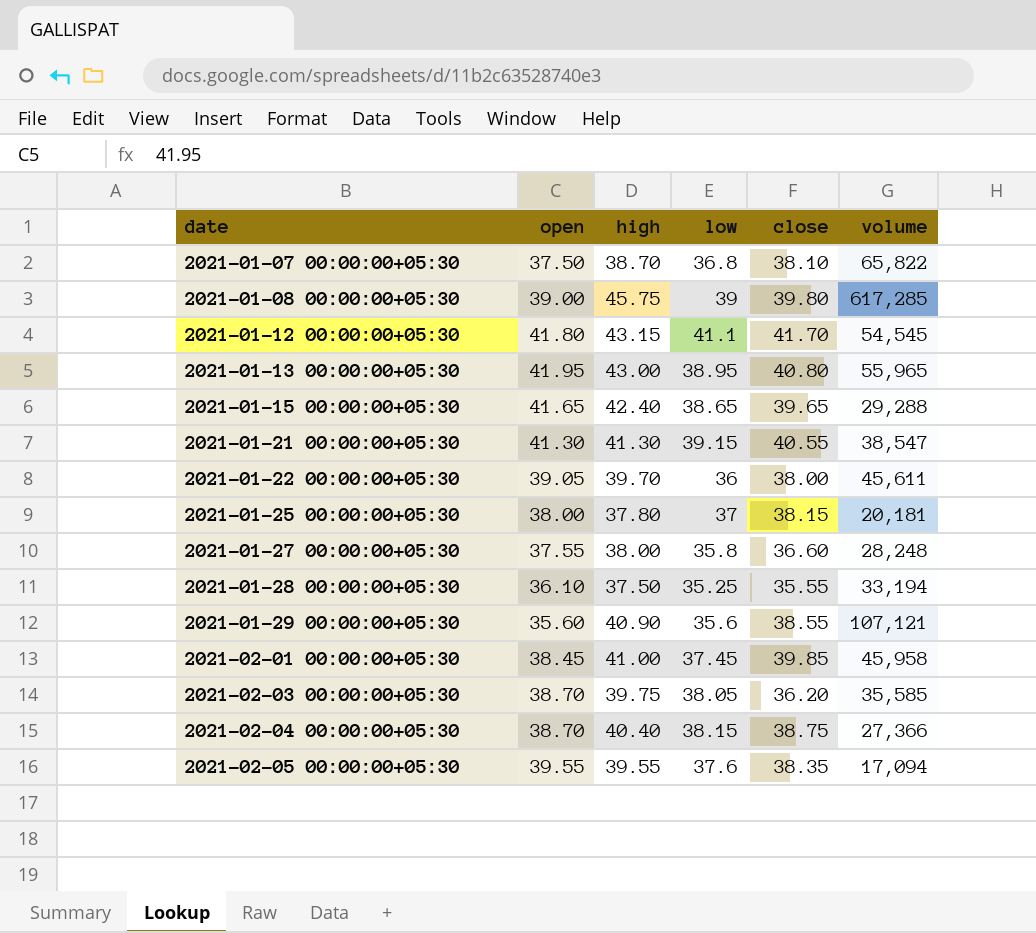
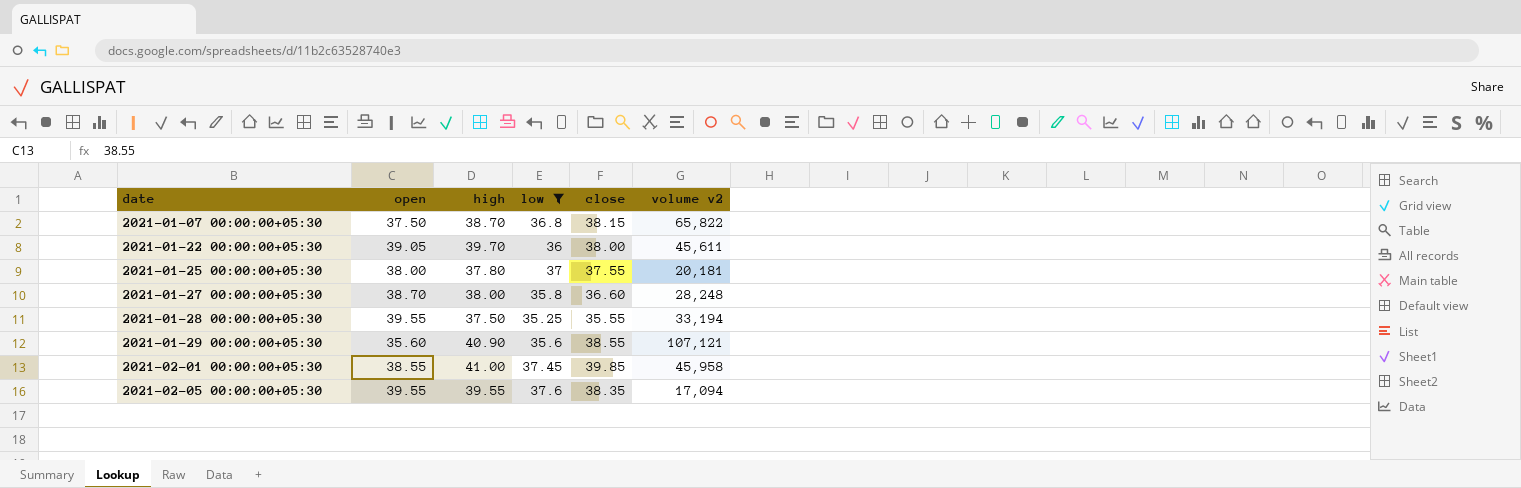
filter: none -> low <= 37.6
column name: volume -> volume v2
2021-01-07 00:00:00+05:30 | close: 38.10 -> 38.15
2021-01-25 00:00:00+05:30 | close: 38.15 -> 37.55
2021-01-27 00:00:00+05:30 | open: 37.55 -> 38.70
2021-01-28 00:00:00+05:30 | open: 36.10 -> 39.55
2021-02-01 00:00:00+05:30 | open: 38.45 -> 38.55

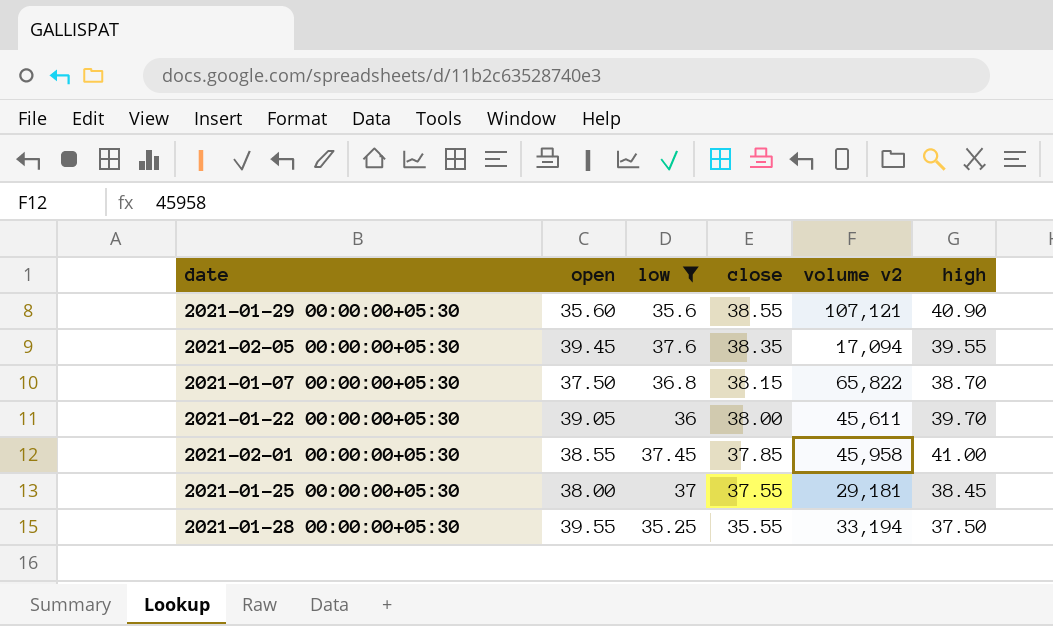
row order: date ascending -> close descending
column high | position: 3 -> 6
row 2021-01-27 00:00:00+05:30: 38.70 | 38.00 | 35.8 | 36.60 | 28,248 -> none
2021-02-05 00:00:00+05:30 | open: 39.55 -> 39.45
2021-02-01 00:00:00+05:30 | close: 39.85 -> 37.85
2021-01-25 00:00:00+05:30 | volume v2: 20,181 -> 29,181
2021-01-25 00:00:00+05:30 | high: 37.80 -> 38.45

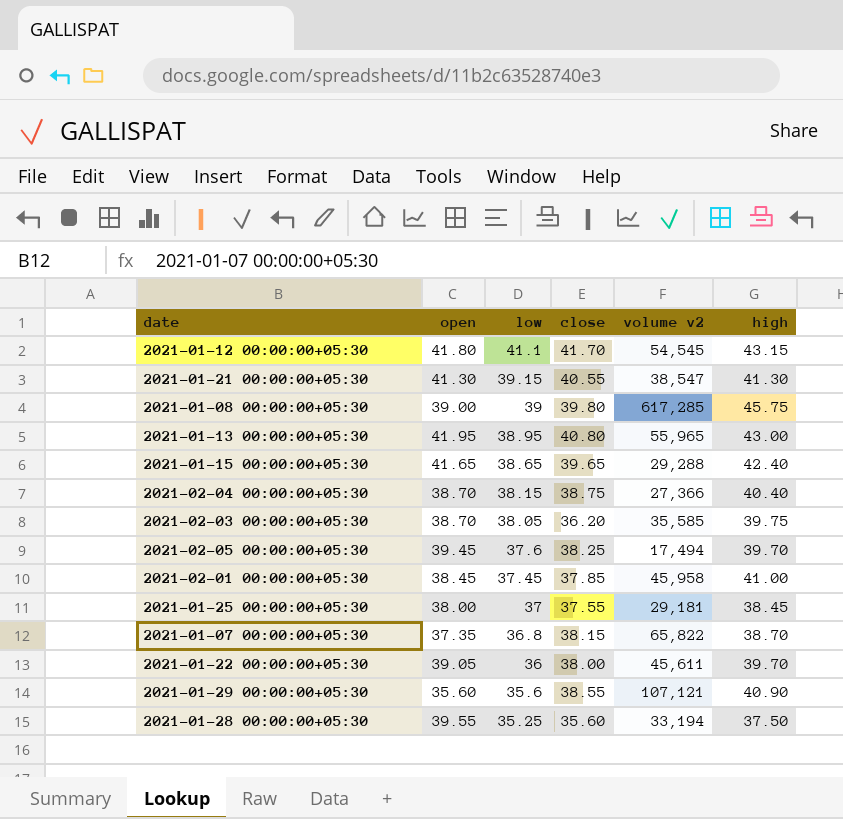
filter: low <= 37.6 -> none
row order: close descending -> low descending
2021-02-05 00:00:00+05:30 | close: 38.35 -> 38.25
2021-02-05 00:00:00+05:30 | volume v2: 17,094 -> 17,494
2021-02-05 00:00:00+05:30 | high: 39.55 -> 39.70
2021-02-01 00:00:00+05:30 | open: 38.55 -> 38.45
2021-01-07 00:00:00+05:30 | open: 37.50 -> 37.35
2021-01-28 00:00:00+05:30 | close: 35.55 -> 35.60

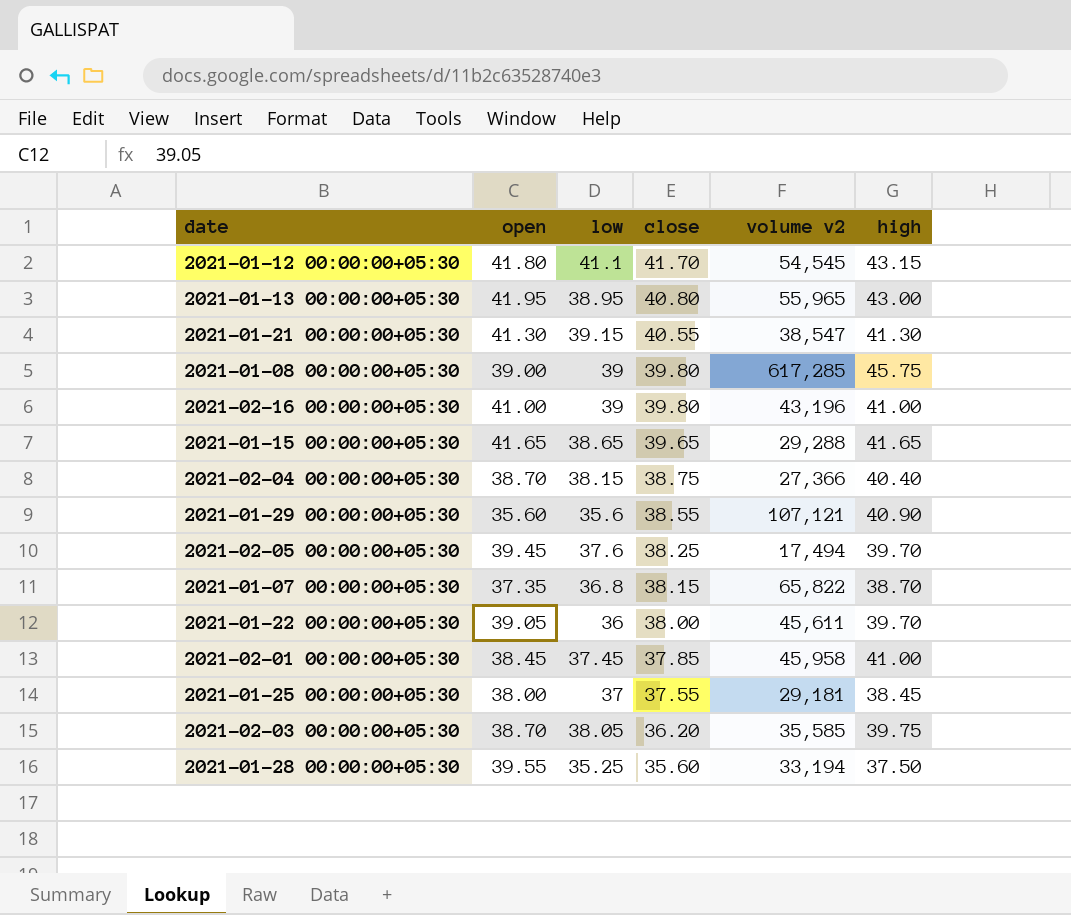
row order: low descending -> close descending
row 2021-02-16 00:00:00+05:30: none -> 41.00 | 39 | 39.80 | 43,196 | 41.00
2021-01-15 00:00:00+05:30 | high: 42.40 -> 41.65

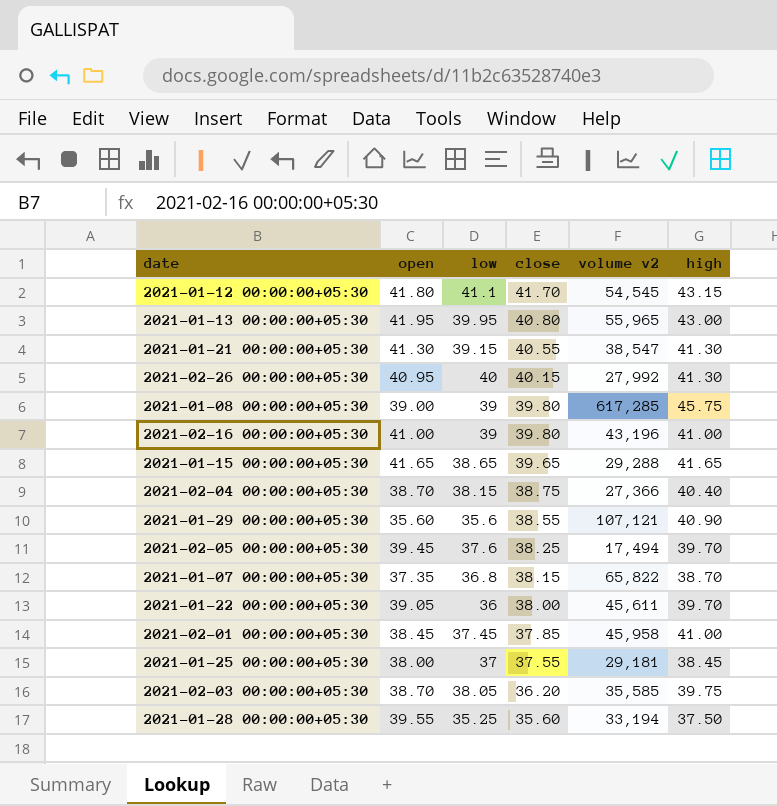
2021-01-13 00:00:00+05:30 | low: 38.95 -> 39.95
row 2021-02-26 00:00:00+05:30: none -> 40.95 | 40 | 40.15 | 27,992 | 41.30

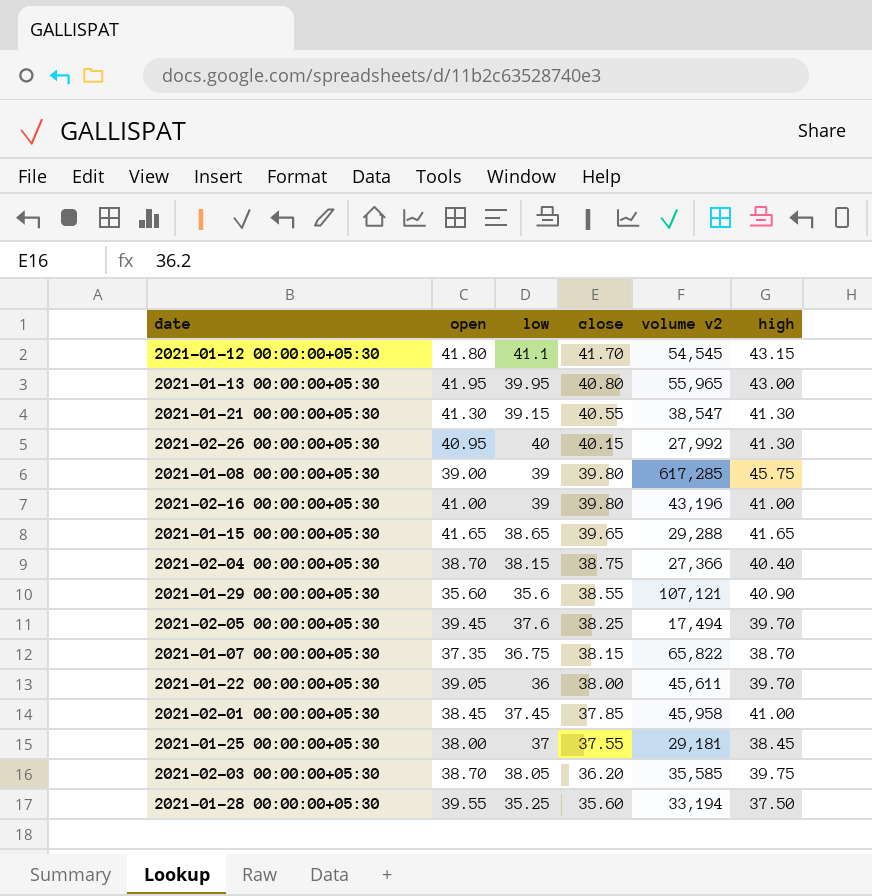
2021-01-07 00:00:00+05:30 | low: 36.8 -> 36.75

